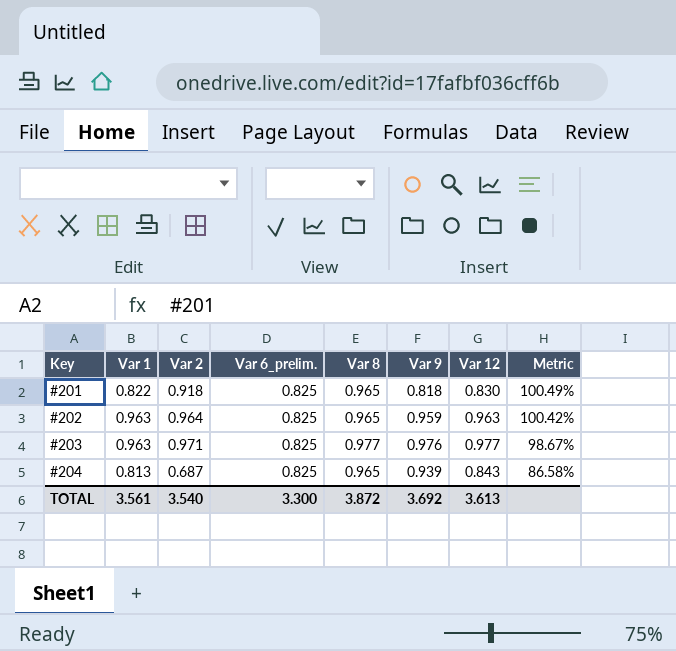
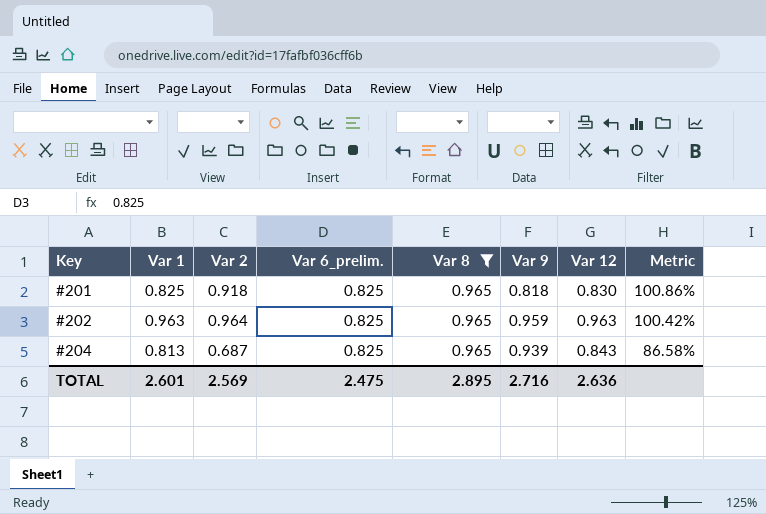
filter: none -> Var 8 = 0.965
#201 | Var 1: 0.822 -> 0.825
#201 | Metric: 100.49% -> 100.86%
TOTAL | Var 1: 3.561 -> 2.601
TOTAL | Var 2: 3.540 -> 2.569
TOTAL | Var 6_prelim.: 3.300 -> 2.475
TOTAL | Var 8: 3.872 -> 2.895
TOTAL | Var 9: 3.692 -> 2.716
TOTAL | Var 12: 3.613 -> 2.636

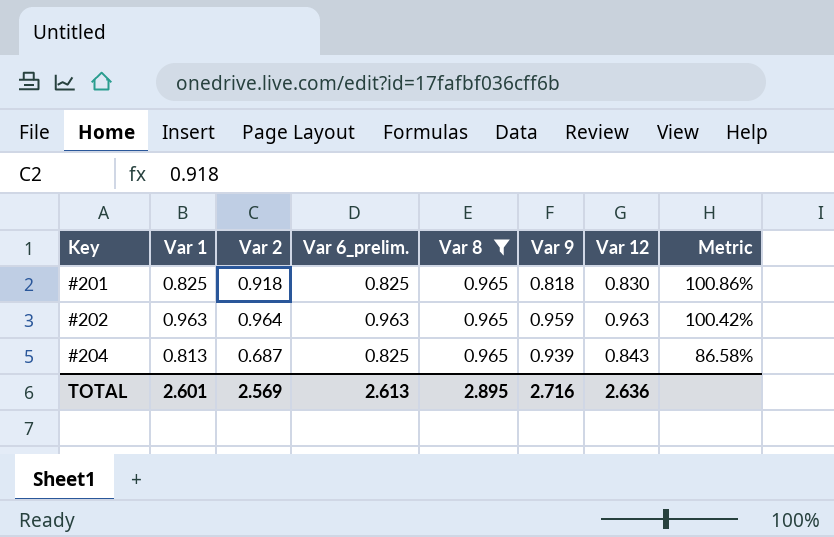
#202 | Var 6_prelim.: 0.825 -> 0.963
TOTAL | Var 6_prelim.: 2.475 -> 2.613

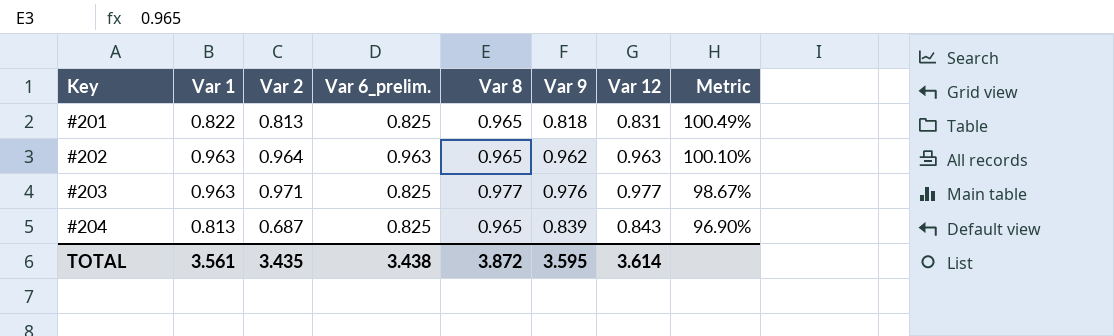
filter: Var 8 = 0.965 -> none
#201 | Var 1: 0.825 -> 0.822
#201 | Var 2: 0.918 -> 0.813
#201 | Var 12: 0.830 -> 0.831
#201 | Metric: 100.86% -> 100.49%
#202 | Var 9: 0.959 -> 0.962
#202 | Metric: 100.42% -> 100.10%
#204 | Var 9: 0.939 -> 0.839
#204 | Metric: 86.58% -> 96.90%
TOTAL | Var 1: 2.601 -> 3.561
TOTAL | Var 2: 2.569 -> 3.435
TOTAL | Var 6_prelim.: 2.613 -> 3.438
TOTAL | Var 8: 2.895 -> 3.872
TOTAL | Var 9: 2.716 -> 3.595
TOTAL | Var 12: 2.636 -> 3.614

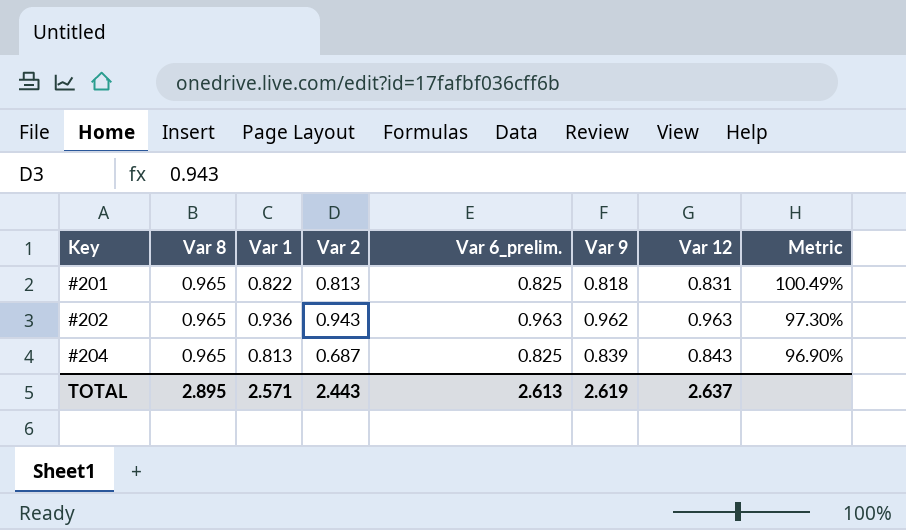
column Var 8 | position: 5 -> 2
row #203: 0.963 | 0.971 | 0.825 | 0.977 | 0.976 | 0.977 | 98.67% -> none
#202 | Var 1: 0.963 -> 0.936
#202 | Var 2: 0.964 -> 0.943
#202 | Metric: 100.10% -> 97.30%
TOTAL | Var 8: 3.872 -> 2.895
TOTAL | Var 1: 3.561 -> 2.571
TOTAL | Var 2: 3.435 -> 2.443
TOTAL | Var 6_prelim.: 3.438 -> 2.613
TOTAL | Var 9: 3.595 -> 2.619
TOTAL | Var 12: 3.614 -> 2.637

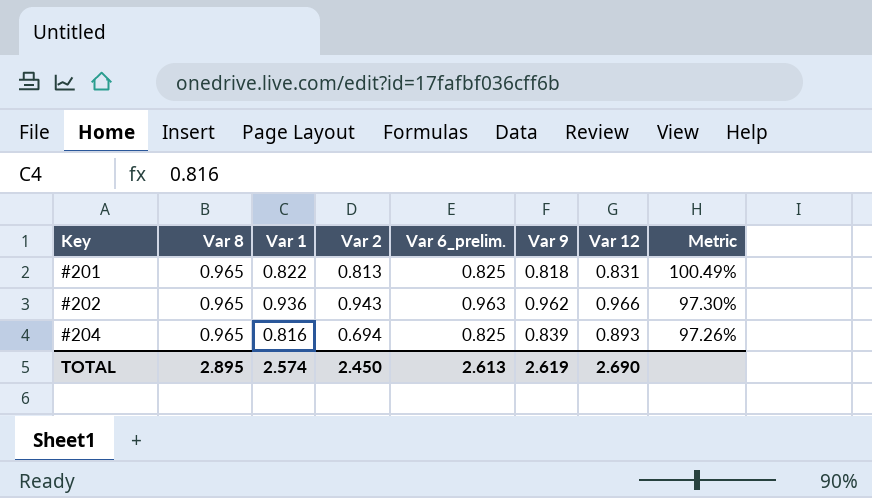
#202 | Var 12: 0.963 -> 0.966
#204 | Var 1: 0.813 -> 0.816
#204 | Var 2: 0.687 -> 0.694
#204 | Var 12: 0.843 -> 0.893
#204 | Metric: 96.90% -> 97.26%
TOTAL | Var 1: 2.571 -> 2.574
TOTAL | Var 2: 2.443 -> 2.450
TOTAL | Var 12: 2.637 -> 2.690

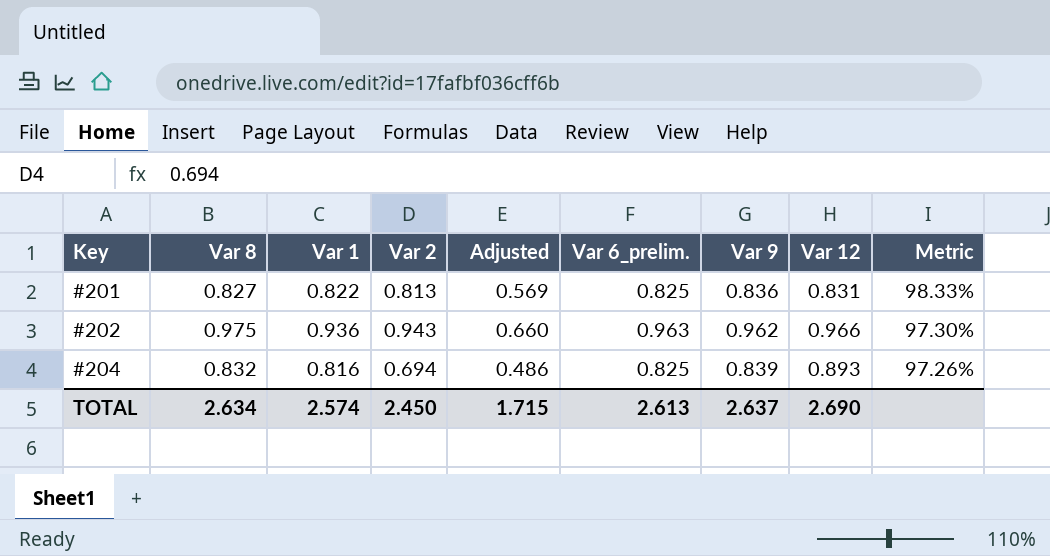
column Adjusted | formula: none -> [Var 2] * 0.7
#201 | Var 8: 0.965 -> 0.827
#201 | Var 9: 0.818 -> 0.836
#201 | Metric: 100.49% -> 98.33%
#202 | Var 8: 0.965 -> 0.975
#204 | Var 8: 0.965 -> 0.832
TOTAL | Var 8: 2.895 -> 2.634
TOTAL | Var 9: 2.619 -> 2.637

